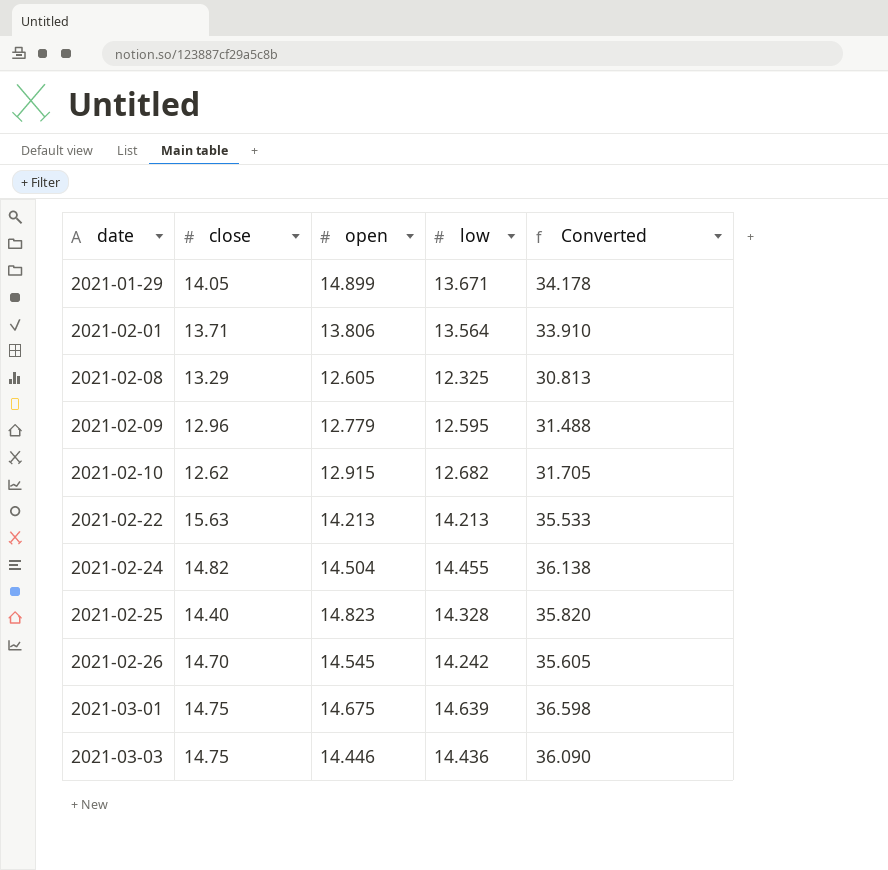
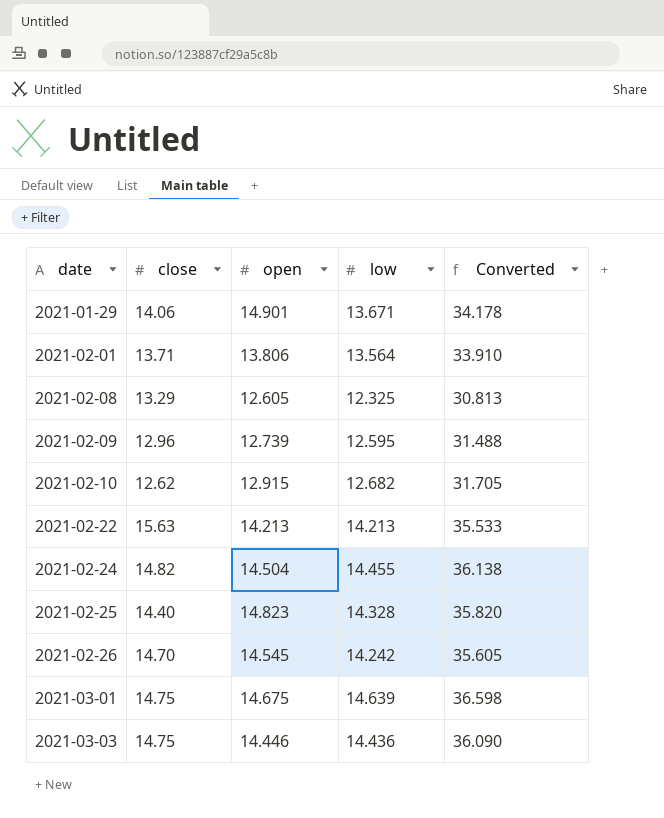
2021-01-29 | close: 14.05 -> 14.06
2021-01-29 | open: 14.899 -> 14.901
2021-02-09 | open: 12.779 -> 12.739

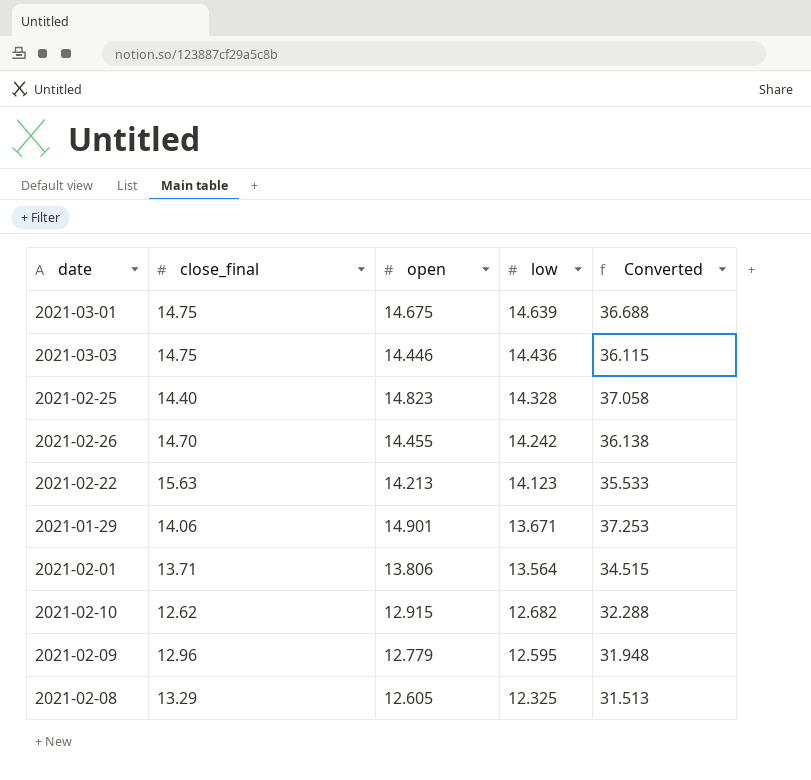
row order: date ascending -> low descending
column name: close -> close_final
column Converted | formula: [low] * 2.5 -> [open] * 2.5
row 2021-02-24: 14.82 | 14.504 | 14.455 | 36.138 -> none
2021-02-26 | open: 14.545 -> 14.455
2021-02-22 | low: 14.213 -> 14.123
2021-02-09 | open: 12.739 -> 12.779

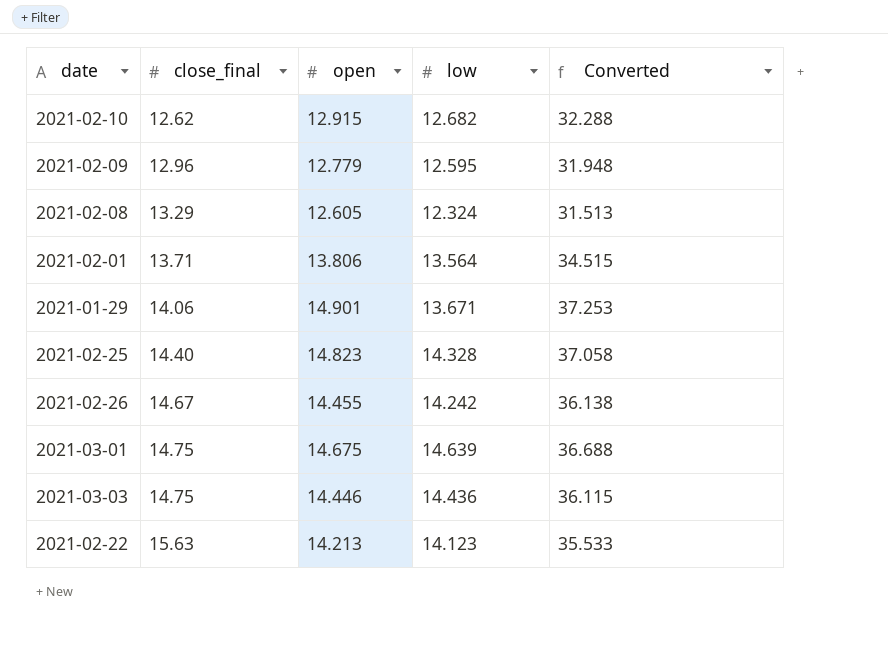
row order: low descending -> close_final ascending
2021-02-08 | low: 12.325 -> 12.324
2021-02-26 | close_final: 14.70 -> 14.67

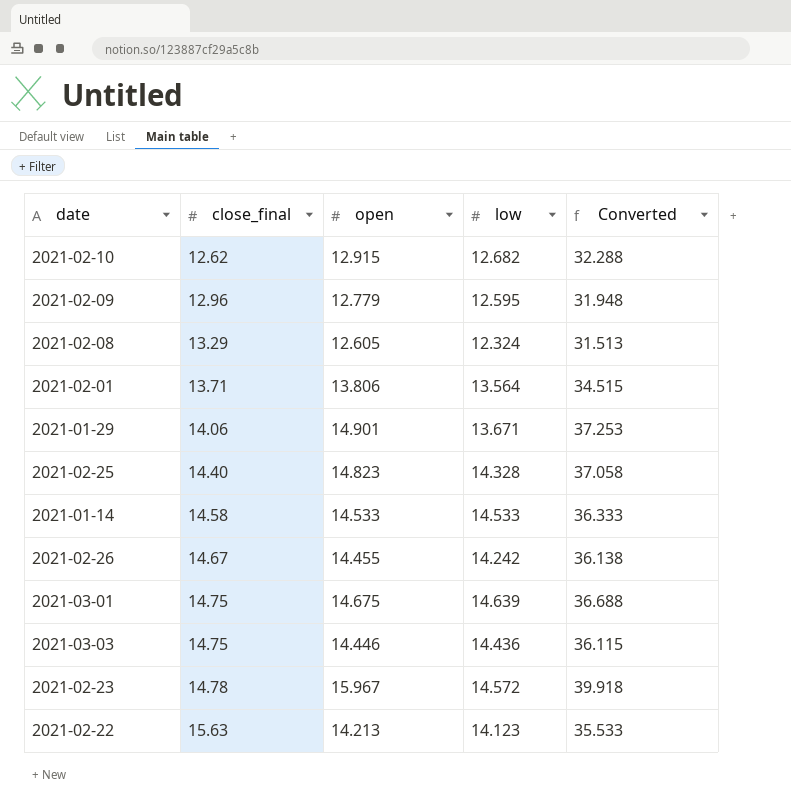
row 2021-01-14: none -> 14.58 | 14.533 | 14.533 | 36.333
row 2021-02-23: none -> 14.78 | 15.967 | 14.572 | 39.918

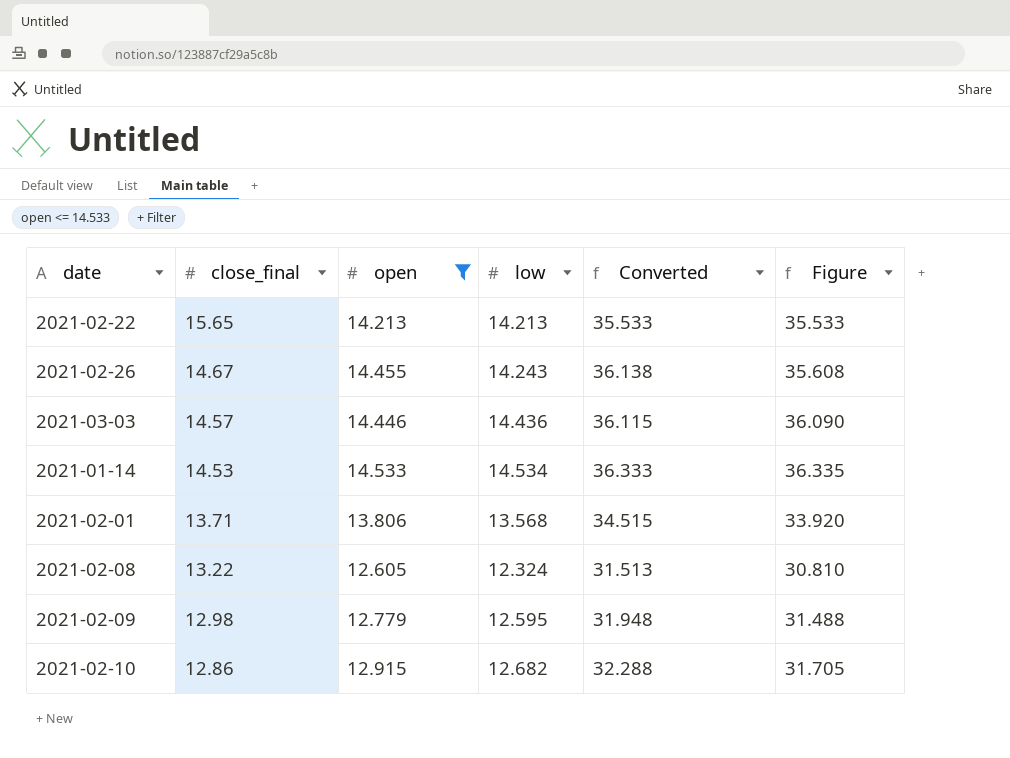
filter: none -> open <= 14.533
row order: close_final ascending -> close_final descending
column Figure | formula: none -> [low] * 2.5
2021-02-22 | close_final: 15.63 -> 15.65
2021-02-22 | low: 14.123 -> 14.213
2021-02-26 | low: 14.242 -> 14.243
2021-03-03 | close_final: 14.75 -> 14.57
2021-01-14 | close_final: 14.58 -> 14.53
2021-01-14 | low: 14.533 -> 14.534
2021-02-01 | low: 13.564 -> 13.568
2021-02-08 | close_final: 13.29 -> 13.22
2021-02-09 | close_final: 12.96 -> 12.98
2021-02-10 | close_final: 12.62 -> 12.86

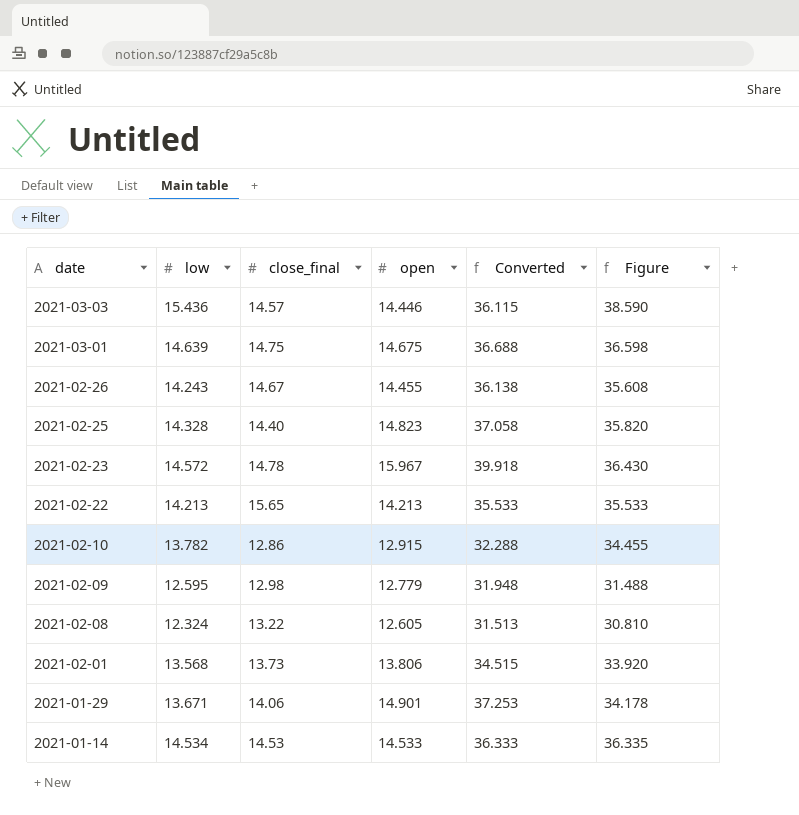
filter: open <= 14.533 -> none
row order: close_final descending -> date descending
column low | position: 4 -> 2
2021-03-03 | low: 14.436 -> 15.436
2021-03-03 | Figure: 36.090 -> 38.590
2021-02-10 | low: 12.682 -> 13.782
2021-02-10 | Figure: 31.705 -> 34.455
2021-02-01 | close_final: 13.71 -> 13.73

